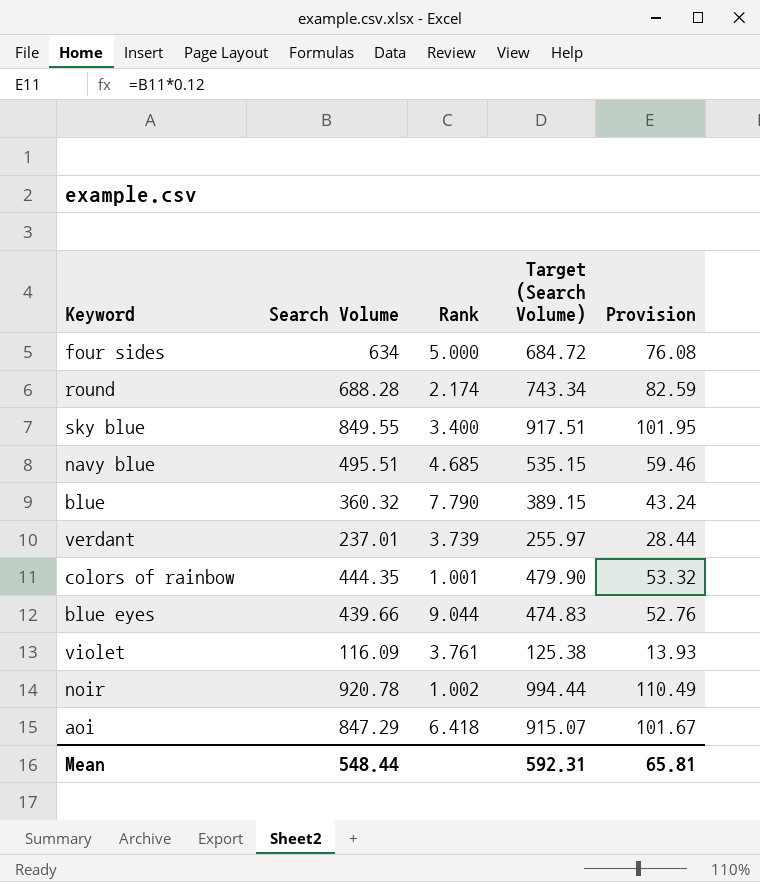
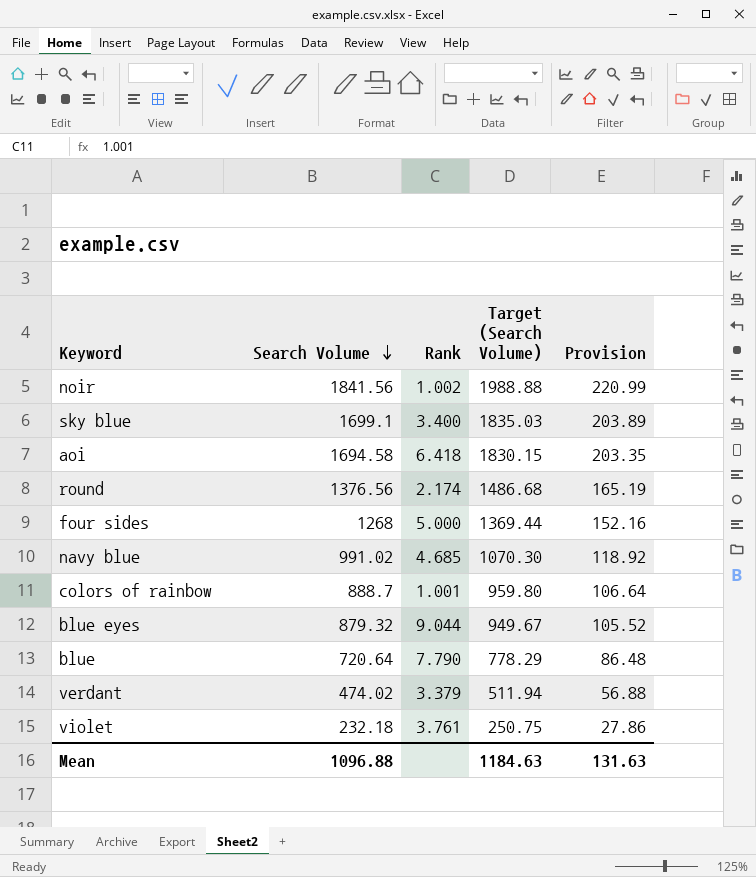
row order: none -> Search Volume descending
noir | Search Volume: 920.78 -> 1841.56
noir | Target (Search Volume): 994.44 -> 1988.88
noir | Provision: 110.49 -> 220.99
sky blue | Search Volume: 849.55 -> 1699.1
sky blue | Target (Search Volume): 917.51 -> 1835.03
sky blue | Provision: 101.95 -> 203.89
aoi | Search Volume: 847.29 -> 1694.58
aoi | Target (Search Volume): 915.07 -> 1830.15
aoi | Provision: 101.67 -> 203.35
round | Search Volume: 688.28 -> 1376.56
round | Target (Search Volume): 743.34 -> 1486.68
round | Provision: 82.59 -> 165.19
four sides | Search Volume: 634 -> 1268
four sides | Target (Search Volume): 684.72 -> 1369.44
four sides | Provision: 76.08 -> 152.16
navy blue | Search Volume: 495.51 -> 991.02
navy blue | Target (Search Volume): 535.15 -> 1070.30
navy blue | Provision: 59.46 -> 118.92
colors of rainbow | Search Volume: 444.35 -> 888.7
colors of rainbow | Target (Search Volume): 479.90 -> 959.80
colors of rainbow | Provision: 53.32 -> 106.64
blue eyes | Search Volume: 439.66 -> 879.32
blue eyes | Target (Search Volume): 474.83 -> 949.67
blue eyes | Provision: 52.76 -> 105.52
blue | Search Volume: 360.32 -> 720.64
blue | Target (Search Volume): 389.15 -> 778.29
blue | Provision: 43.24 -> 86.48
verdant | Search Volume: 237.01 -> 474.02
verdant | Rank: 3.739 -> 3.379
verdant | Target (Search Volume): 255.97 -> 511.94
verdant | Provision: 28.44 -> 56.88
violet | Search Volume: 116.09 -> 232.18
violet | Target (Search Volume): 125.38 -> 250.75
violet | Provision: 13.93 -> 27.86
Mean | Search Volume: 548.44 -> 1096.88
Mean | Target (Search Volume): 592.31 -> 1184.63
Mean | Provision: 65.81 -> 131.63

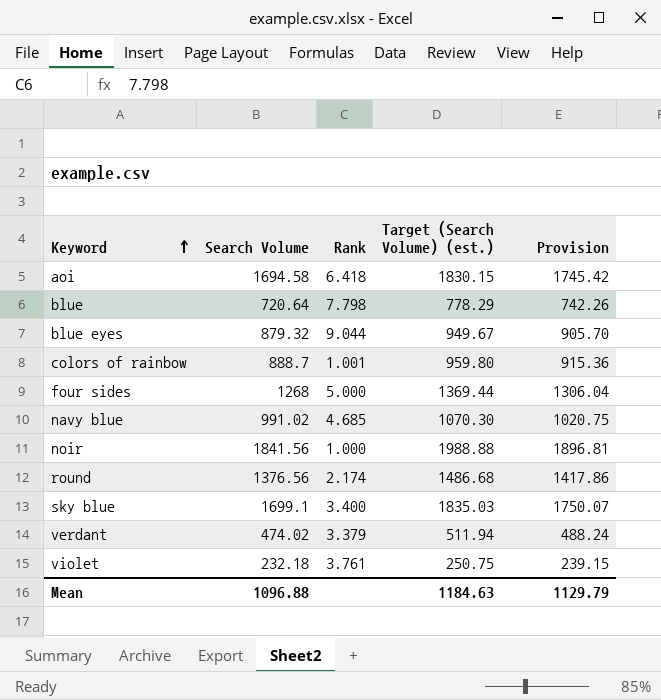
row order: Search Volume descending -> Keyword ascending
column name: Target (Search Volume) -> Target (Search Volume) (est.)
column Provision | formula: [Search Volume] * 0.12 -> [Search Volume] * 1.03
blue | Rank: 7.790 -> 7.798
noir | Rank: 1.002 -> 1.000
Mean | Provision: 131.63 -> 1129.79

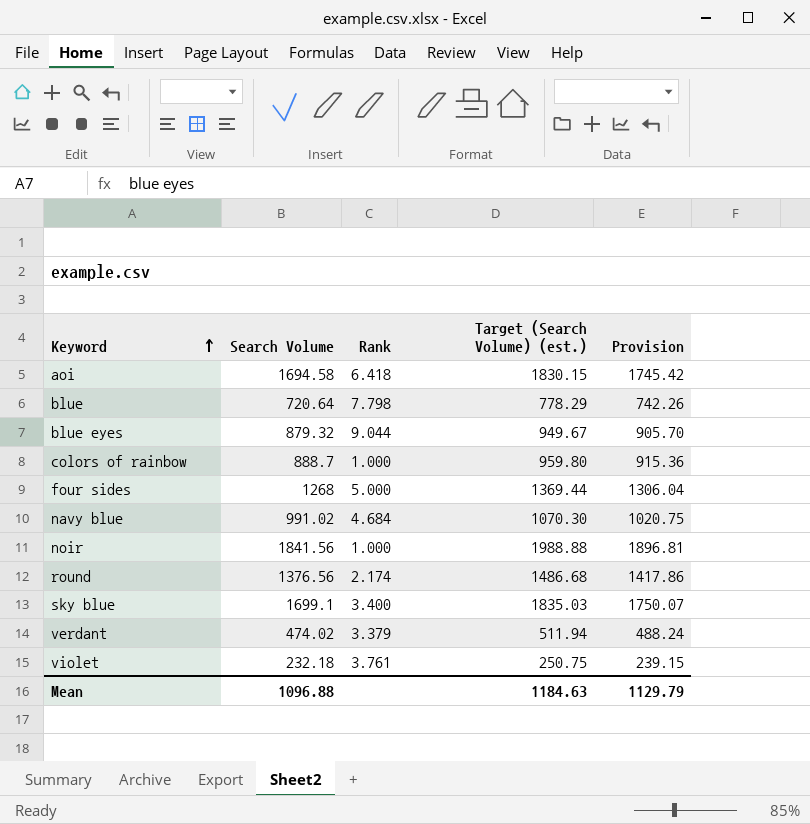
colors of rainbow | Rank: 1.001 -> 1.000
navy blue | Rank: 4.685 -> 4.684

